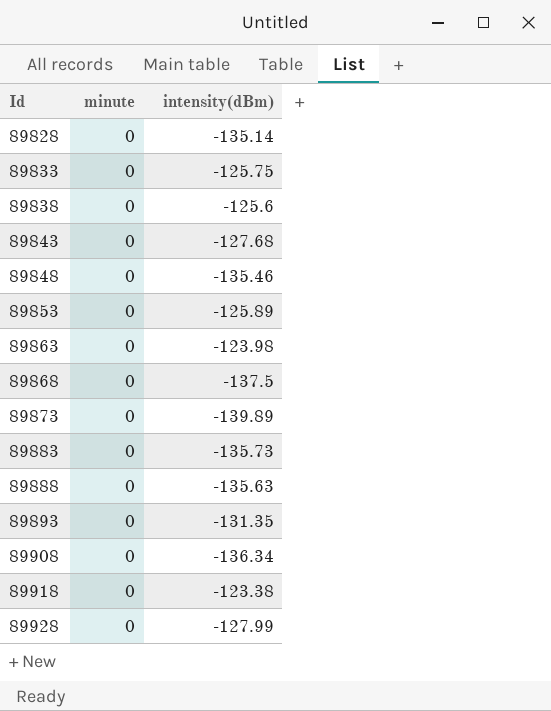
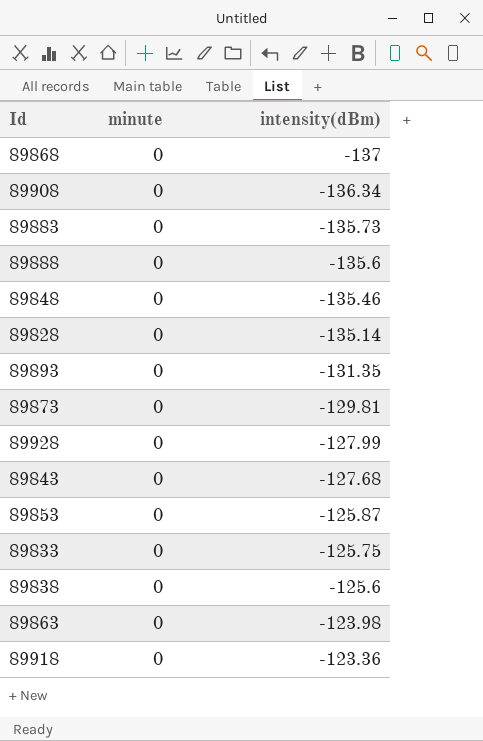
row order: Id ascending -> intensity(dBm) ascending
89868 | intensity(dBm): -137.5 -> -137
89888 | intensity(dBm): -135.63 -> -135.6
89873 | intensity(dBm): -139.89 -> -129.81
89853 | intensity(dBm): -125.89 -> -125.87
89918 | intensity(dBm): -123.38 -> -123.36

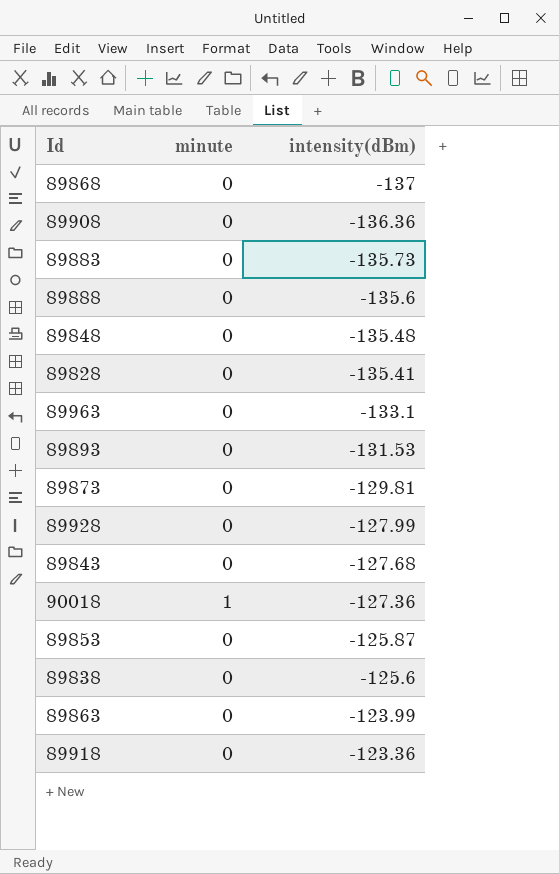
row 89833: 0 | -125.75 -> none
89908 | intensity(dBm): -136.34 -> -136.36
89848 | intensity(dBm): -135.46 -> -135.48
89828 | intensity(dBm): -135.14 -> -135.41
row 89963: none -> 0 | -133.1
89893 | intensity(dBm): -131.35 -> -131.53
row 90018: none -> 1 | -127.36
89863 | intensity(dBm): -123.98 -> -123.99

